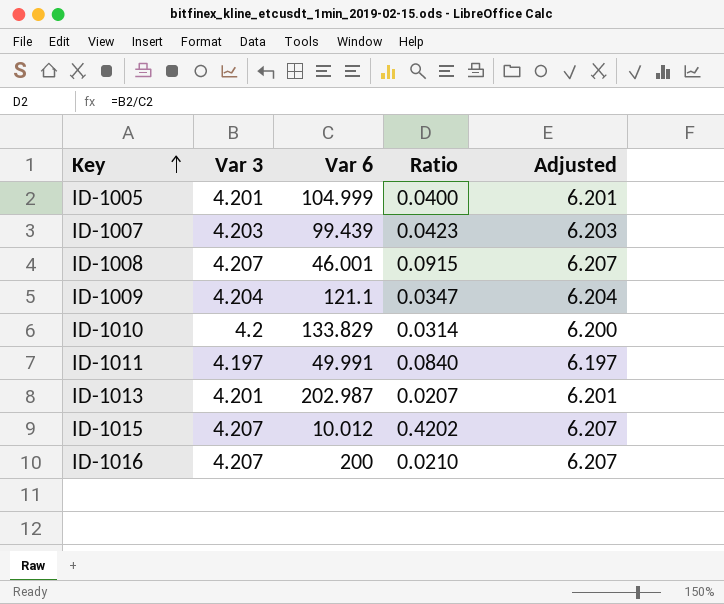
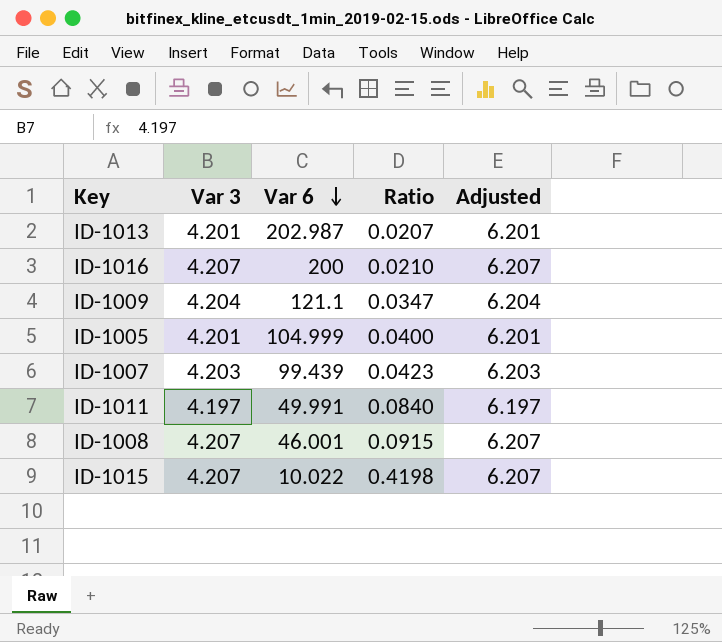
row order: Key ascending -> Var 6 descending
row ID-1010: 4.2 | 133.829 | 0.0314 | 6.200 -> none
ID-1015 | Var 6: 10.012 -> 10.022
ID-1015 | Ratio: 0.4202 -> 0.4198

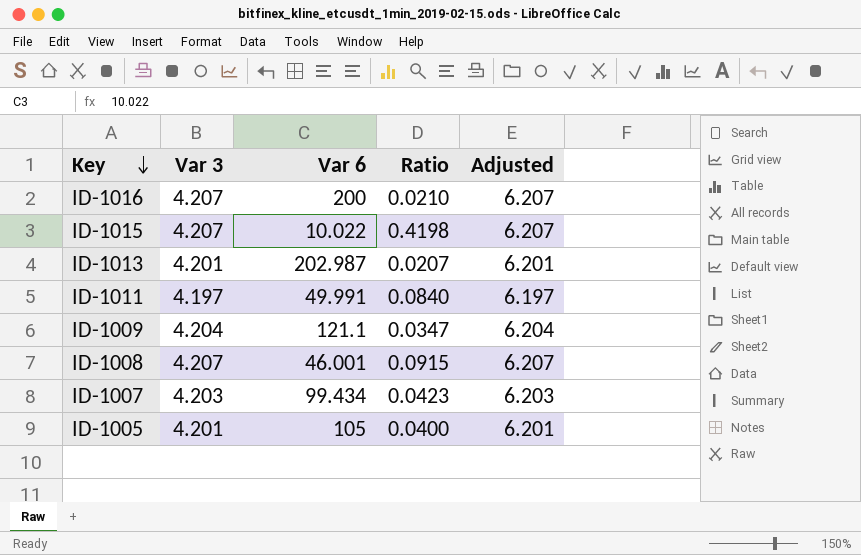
row order: Var 6 descending -> Key descending
ID-1007 | Var 6: 99.439 -> 99.434
ID-1005 | Var 6: 104.999 -> 105

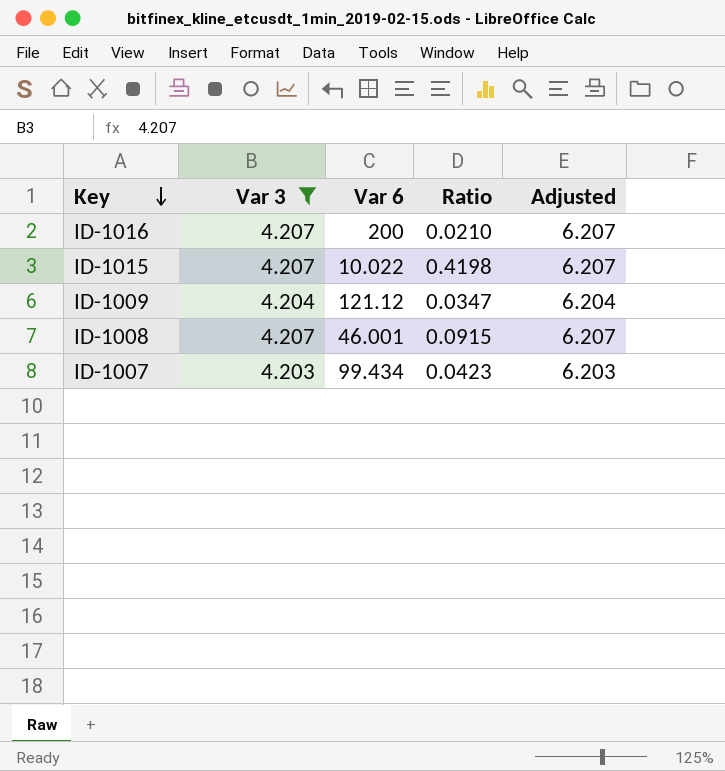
filter: none -> Var 3 >= 4.203
ID-1009 | Var 6: 121.1 -> 121.12

